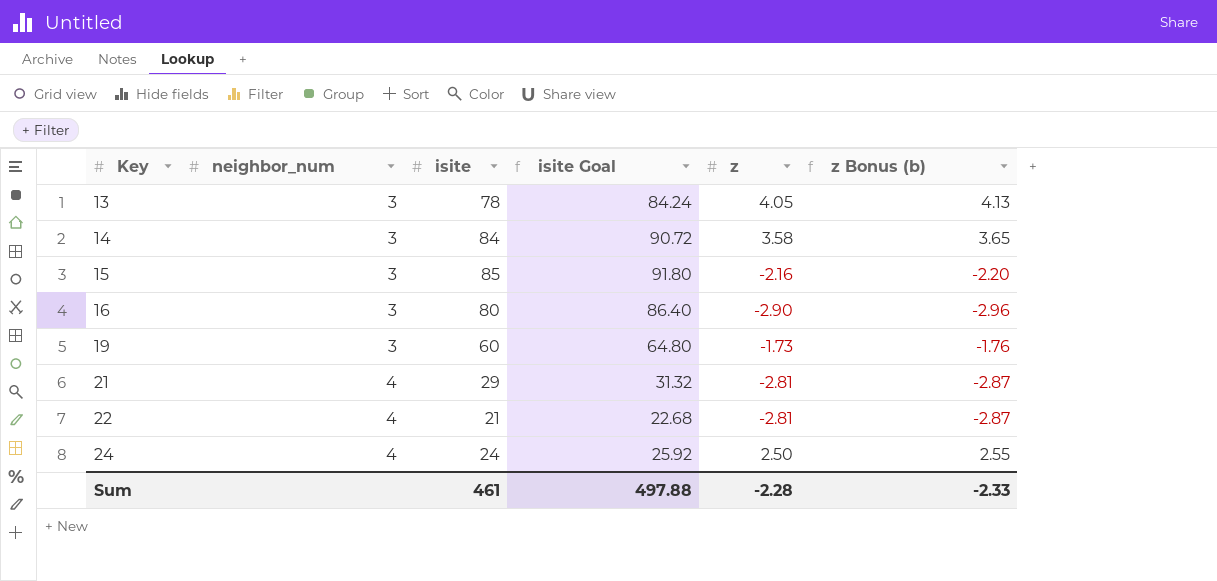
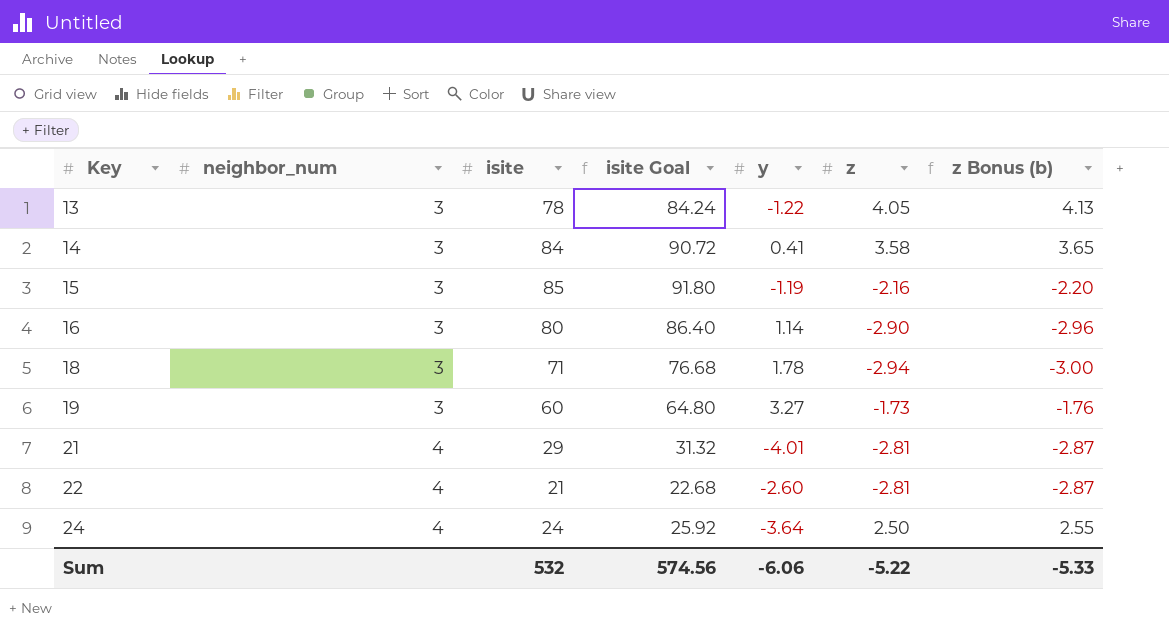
column y | position: none -> 5
row 18: none -> 3 | 71 | 76.68 | 1.78 | -2.94 | -3.00
Sum | isite: 461 -> 532
Sum | isite Goal: 497.88 -> 574.56
Sum | z: -2.28 -> -5.22
Sum | z Bonus (b): -2.33 -> -5.33

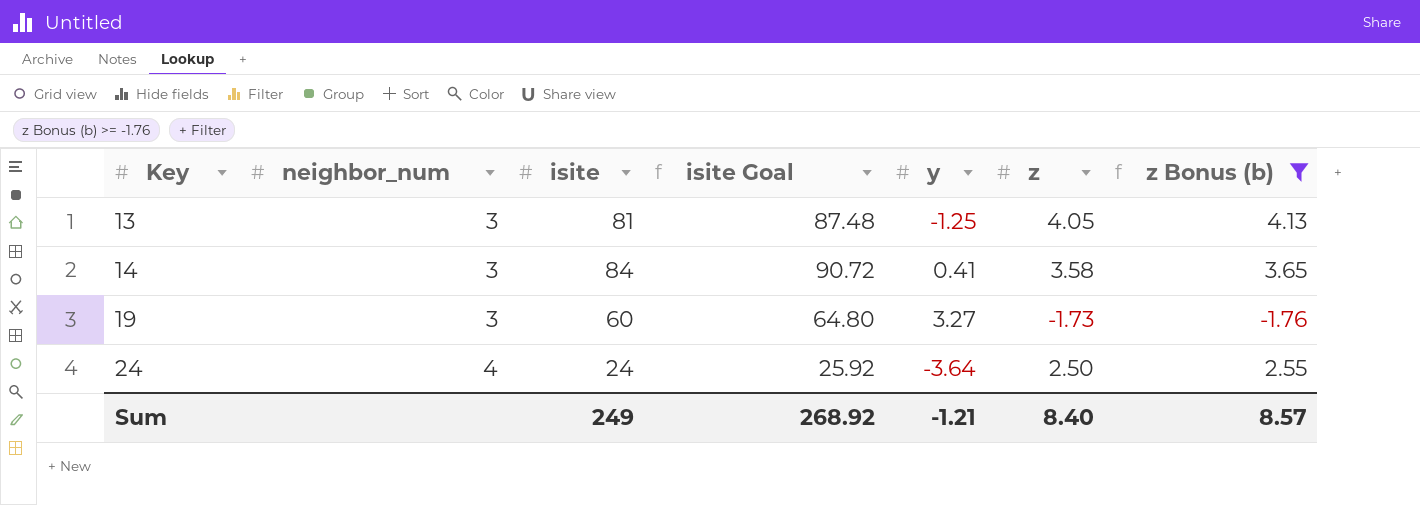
filter: none -> z Bonus (b) >= -1.76
13 | isite: 78 -> 81
13 | isite Goal: 84.24 -> 87.48
13 | y: -1.22 -> -1.25
Sum | isite: 532 -> 249
Sum | isite Goal: 574.56 -> 268.92
Sum | y: -6.06 -> -1.21
Sum | z: -5.22 -> 8.40
Sum | z Bonus (b): -5.33 -> 8.57

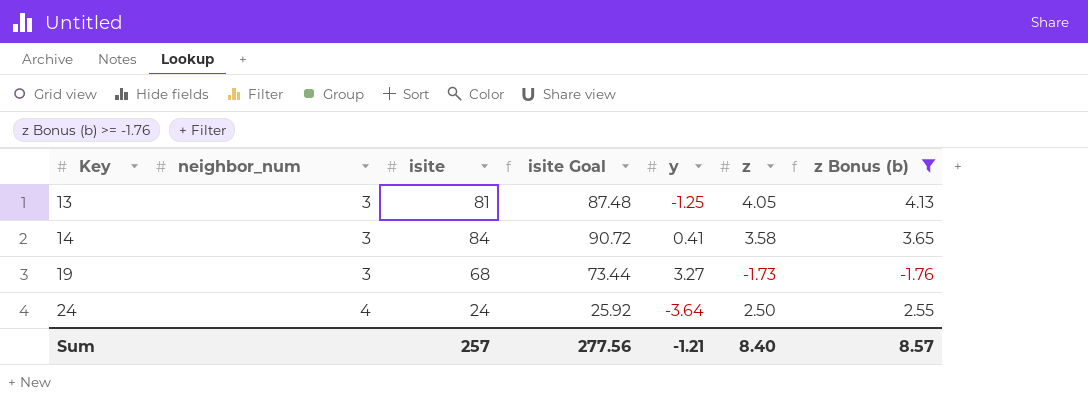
19 | isite: 60 -> 68
19 | isite Goal: 64.80 -> 73.44
Sum | isite: 249 -> 257
Sum | isite Goal: 268.92 -> 277.56

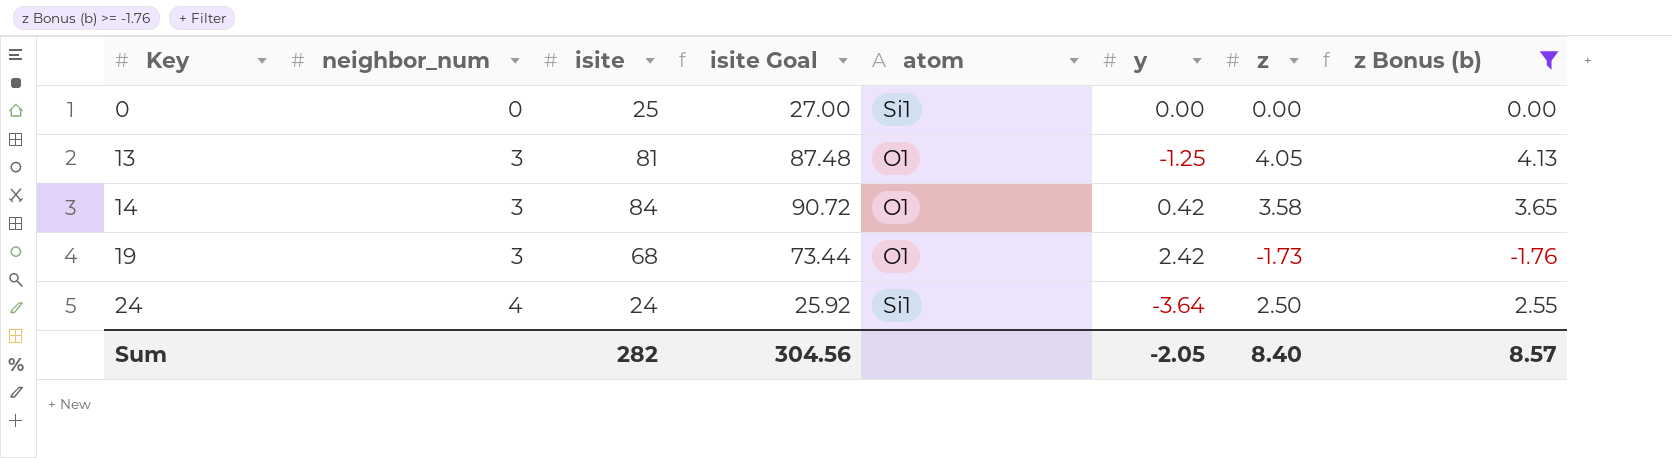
column atom | position: none -> 5
row 0: none -> 0 | 25 | 27.00 | Si1 | 0.00 | 0.00 | 0.00
14 | y: 0.41 -> 0.42
19 | y: 3.27 -> 2.42
Sum | isite: 257 -> 282
Sum | isite Goal: 277.56 -> 304.56
Sum | y: -1.21 -> -2.05

